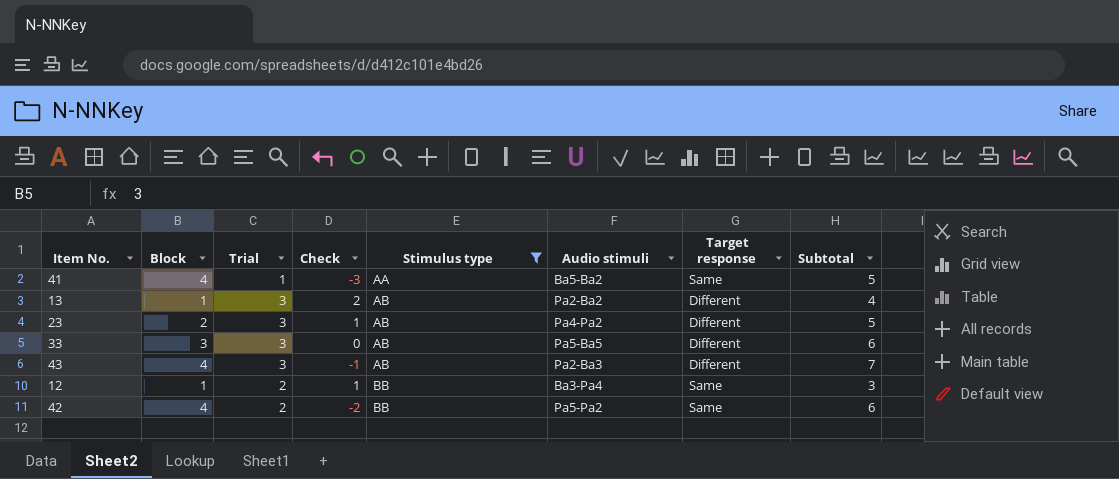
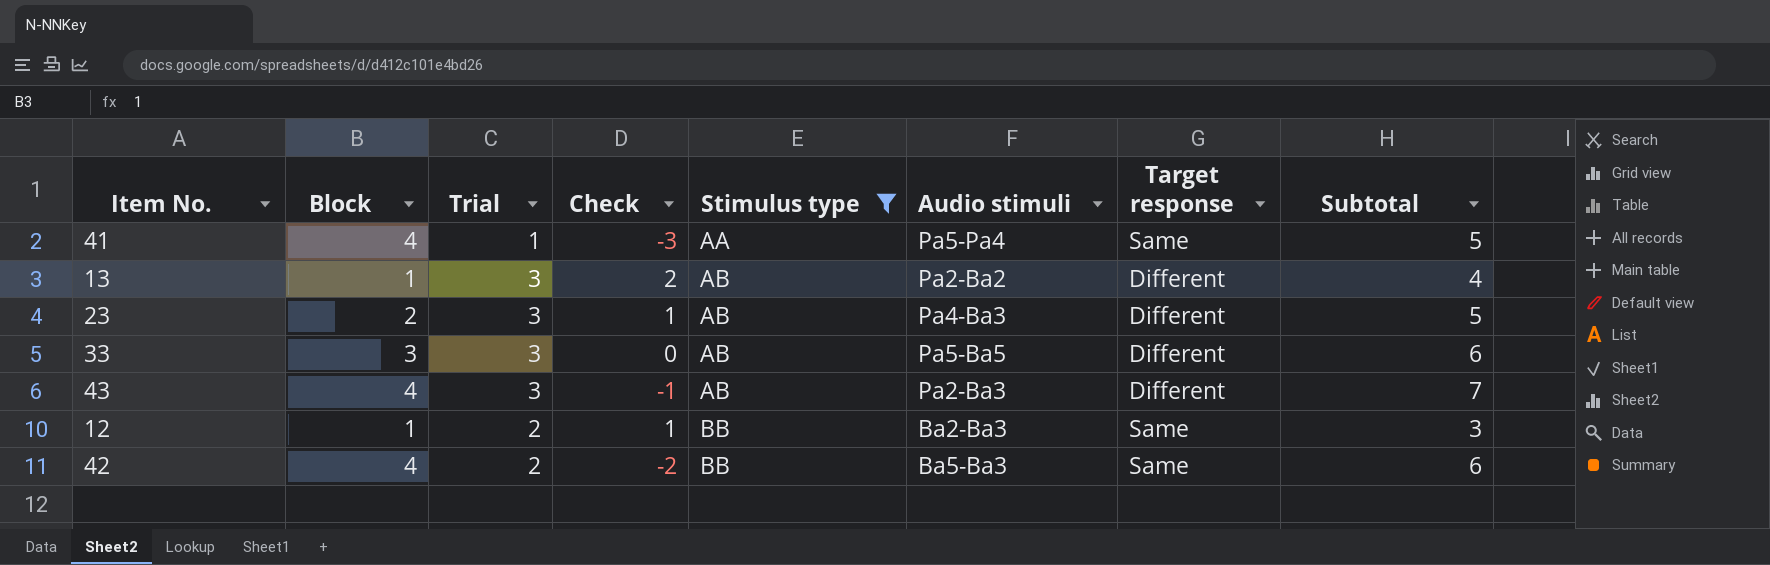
41 | Audio stimuli: Ba5-Ba2 -> Pa5-Pa4
23 | Audio stimuli: Pa4-Pa2 -> Pa4-Ba3
12 | Audio stimuli: Ba3-Pa4 -> Ba2-Ba3
42 | Audio stimuli: Pa5-Pa2 -> Ba5-Ba3

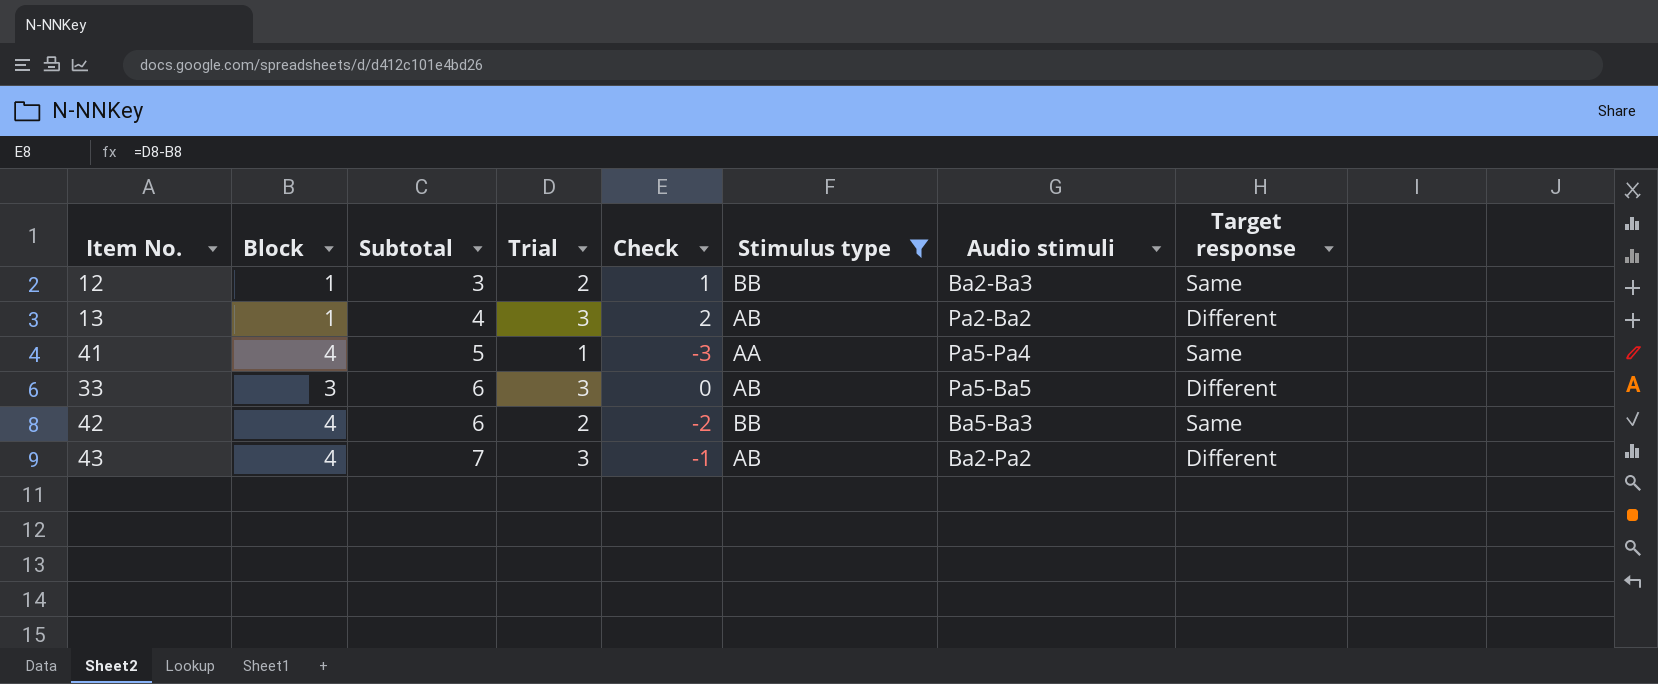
row order: Stimulus type ascending -> Subtotal ascending
column Subtotal | position: 8 -> 3
row 23: 2 | 3 | 1 | AB | Pa4-Ba3 | Different | 5 -> none
43 | Audio stimuli: Pa2-Ba3 -> Ba2-Pa2

